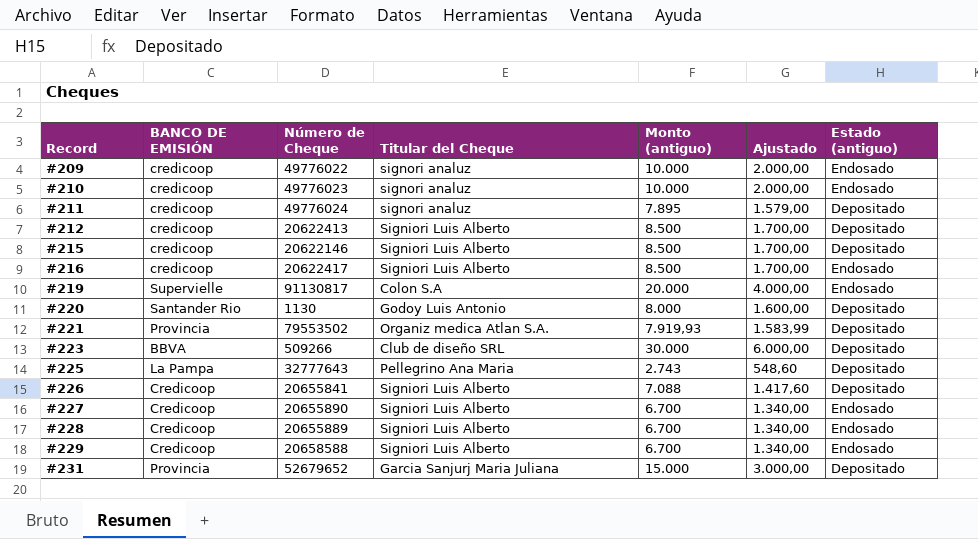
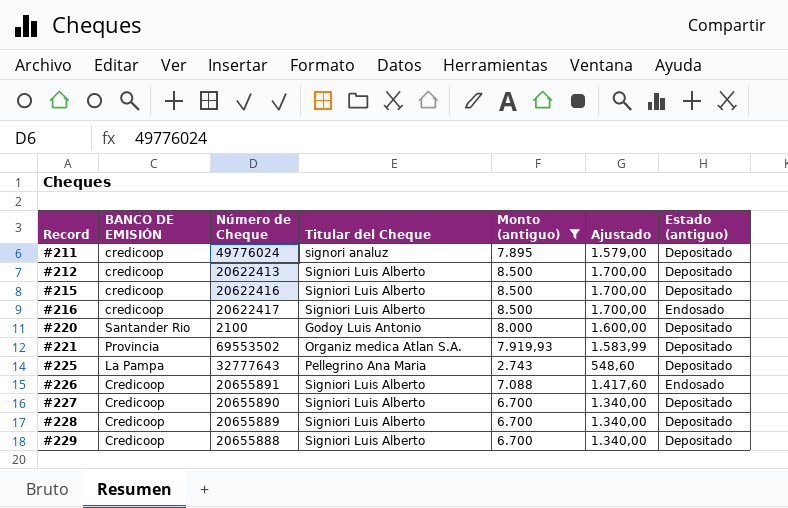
filter: none -> Monto (antiguo) <= 8.500
#215 | Número de Cheque: 20622146 -> 20622416
#220 | Número de Cheque: 1130 -> 2100
#221 | Número de Cheque: 79553502 -> 69553502
#226 | Número de Cheque: 20655841 -> 20655891
#226 | Estado (antiguo): Depositado -> Endosado
#227 | Estado (antiguo): Endosado -> Depositado
#228 | Estado (antiguo): Endosado -> Depositado
#229 | Número de Cheque: 20658588 -> 20655888
#229 | Estado (antiguo): Endosado -> Depositado

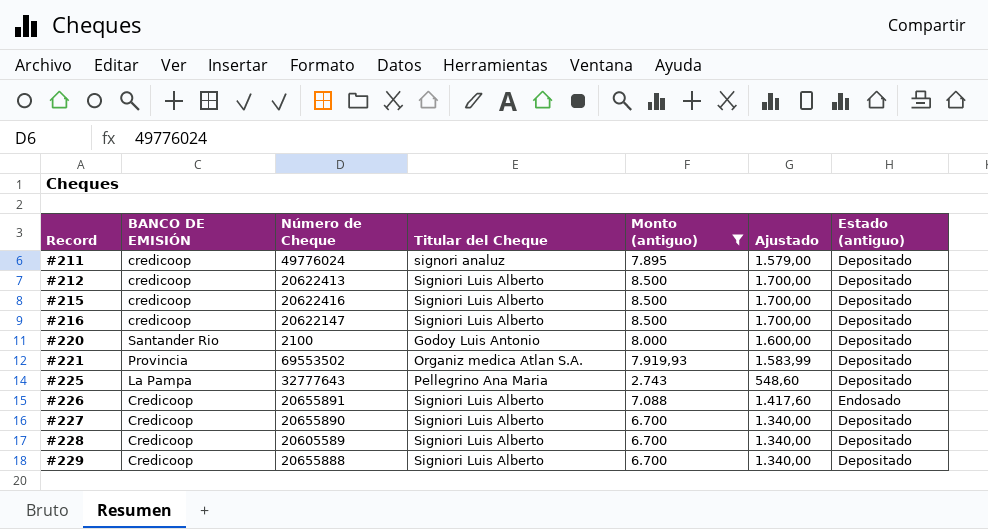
#216 | Número de Cheque: 20622417 -> 20622147
#216 | Estado (antiguo): Endosado -> Depositado
#228 | Número de Cheque: 20655889 -> 20605589

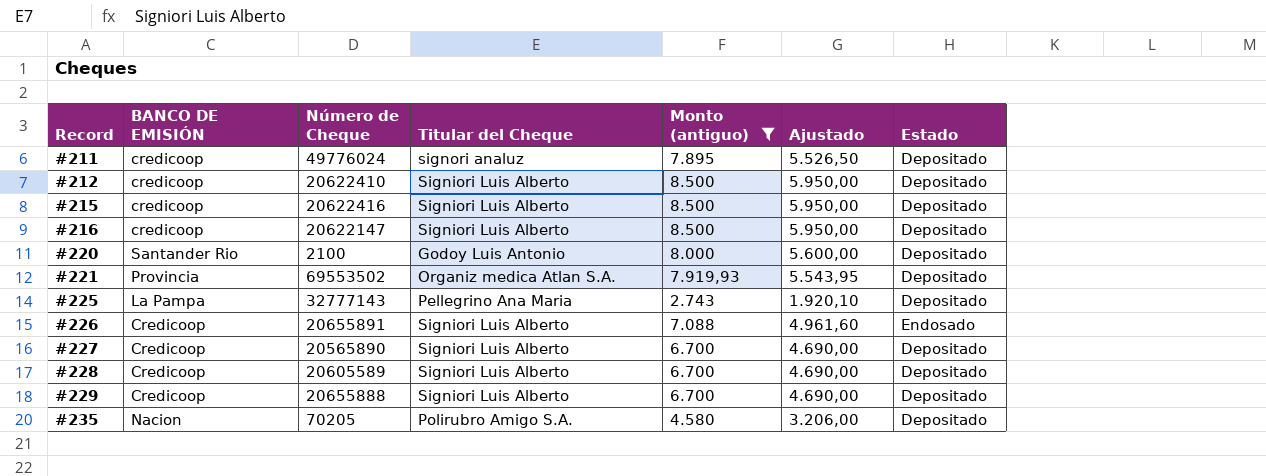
column Ajustado | formula: [Monto (antiguo)] * 0,2 -> [Monto (antiguo)] * 0,7
column name: Estado (antiguo) -> Estado
#212 | Número de Cheque: 20622413 -> 20622410
#225 | Número de Cheque: 32777643 -> 32777143
#227 | Número de Cheque: 20655890 -> 20565890
row #235: none -> Nacion | 70205 | Polirubro Amigo S.A. | 4.580 | 3.206,00 | Depositado

